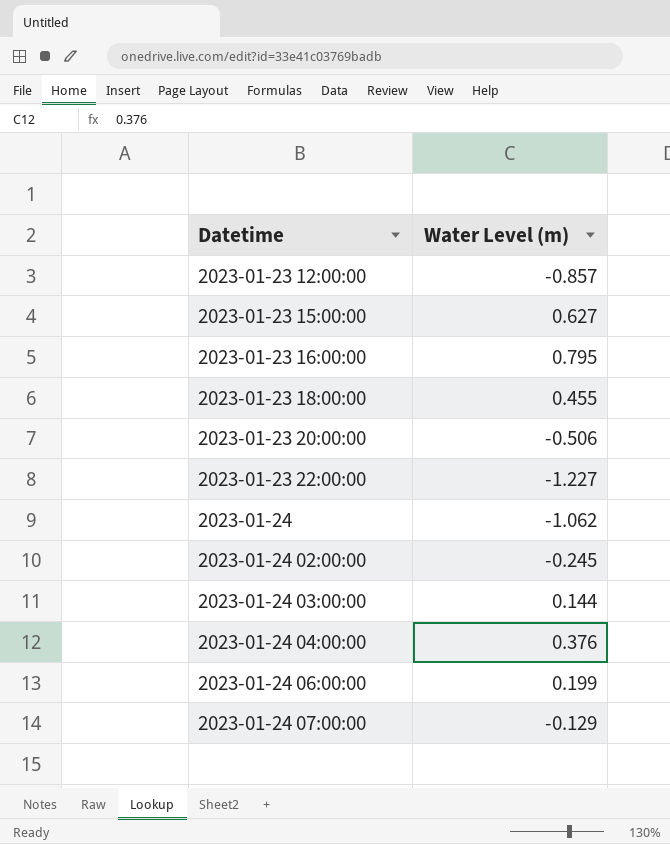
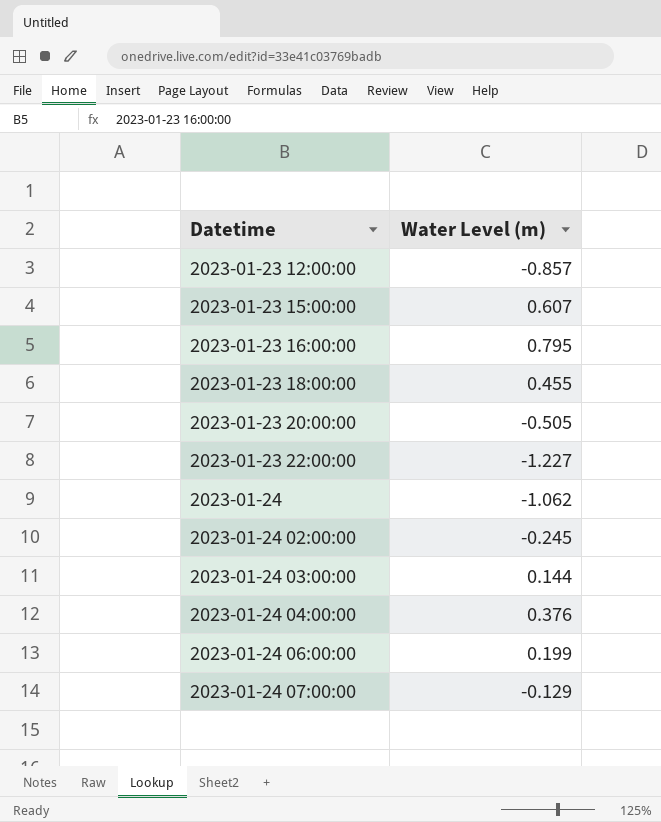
2023-01-23 15:00:00 | Water Level (m): 0.627 -> 0.607
2023-01-23 20:00:00 | Water Level (m): -0.506 -> -0.505

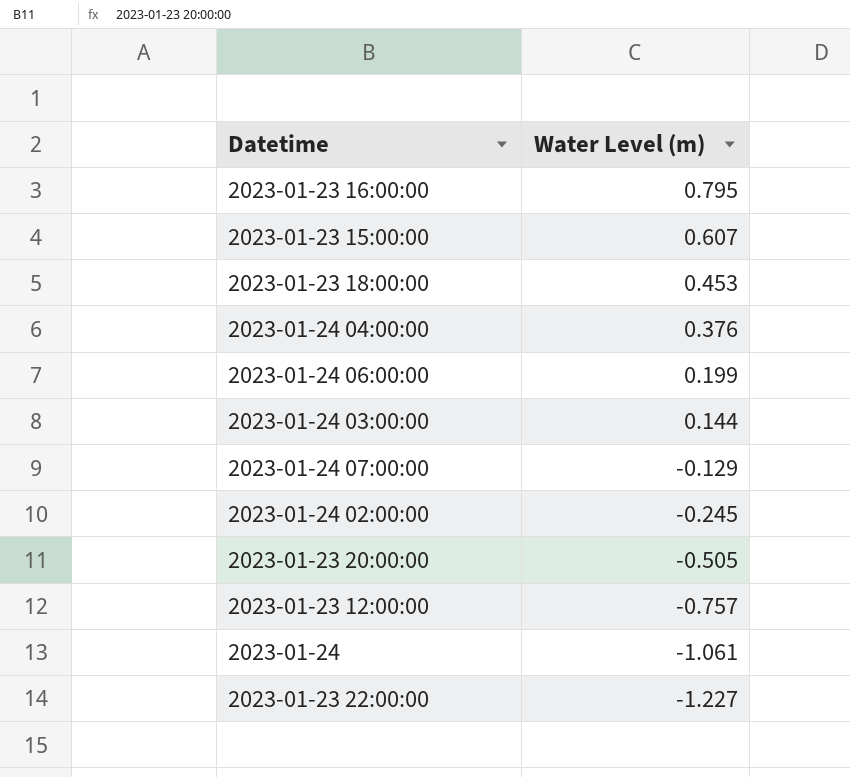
row order: Datetime ascending -> Water Level (m) descending
2023-01-23 18:00:00 | Water Level (m): 0.455 -> 0.453
2023-01-23 12:00:00 | Water Level (m): -0.857 -> -0.757
2023-01-24 | Water Level (m): -1.062 -> -1.061

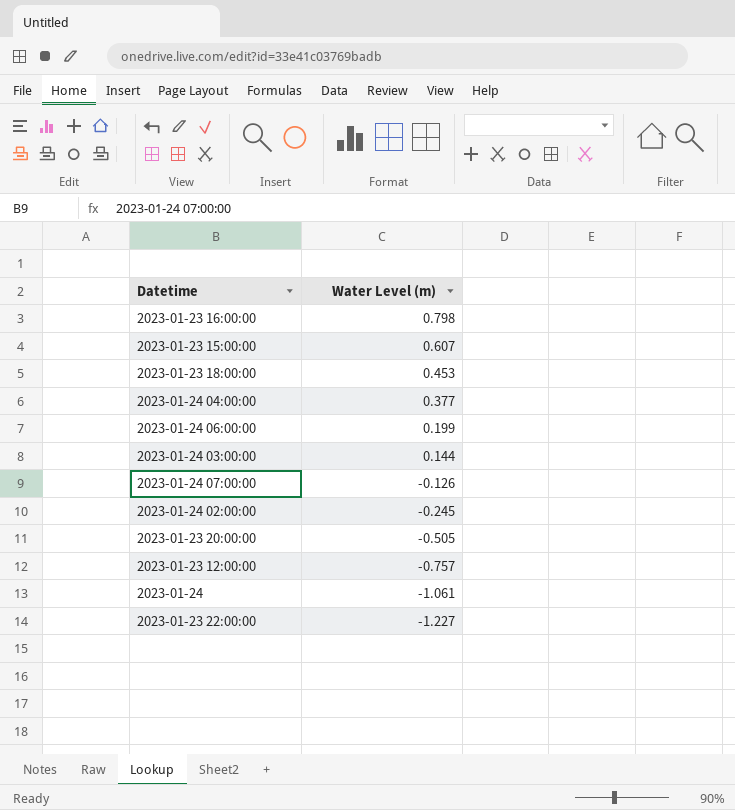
2023-01-23 16:00:00 | Water Level (m): 0.795 -> 0.798
2023-01-24 04:00:00 | Water Level (m): 0.376 -> 0.377
2023-01-24 07:00:00 | Water Level (m): -0.129 -> -0.126

